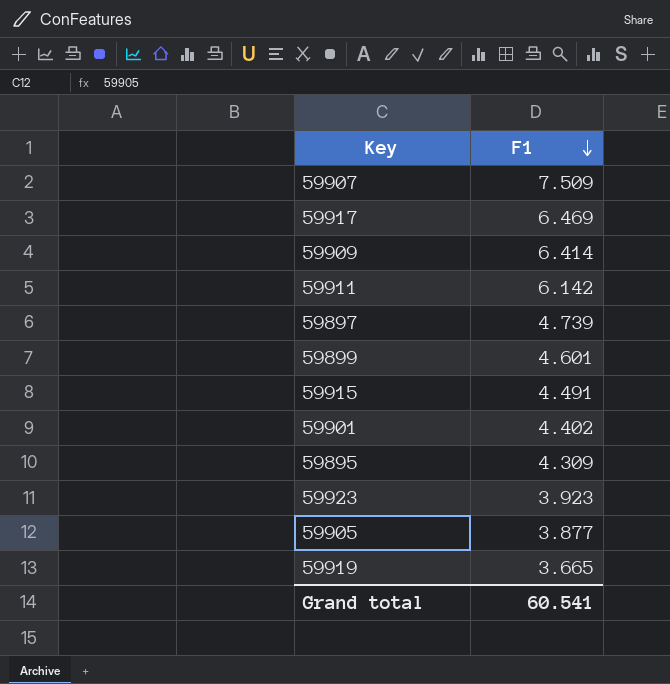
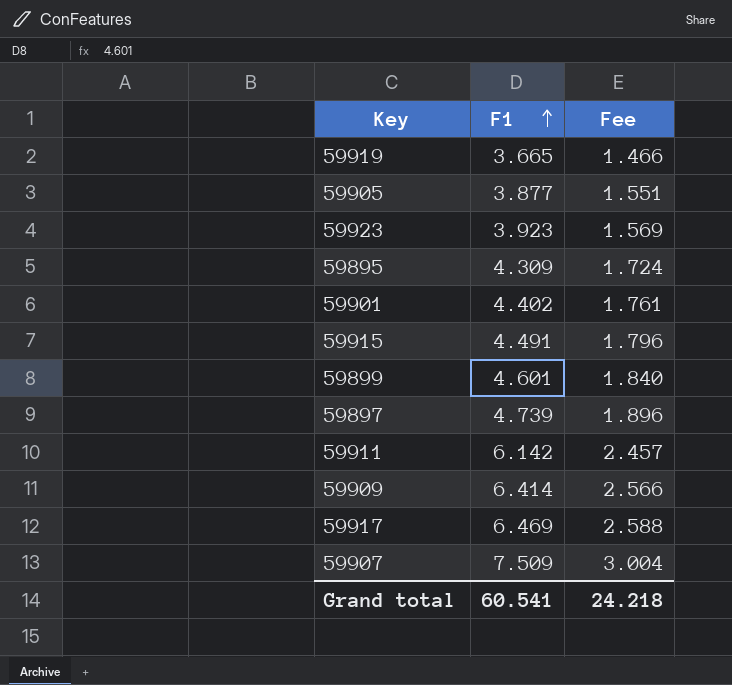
row order: F1 descending -> F1 ascending
column Fee | formula: none -> [F1] * 0.4

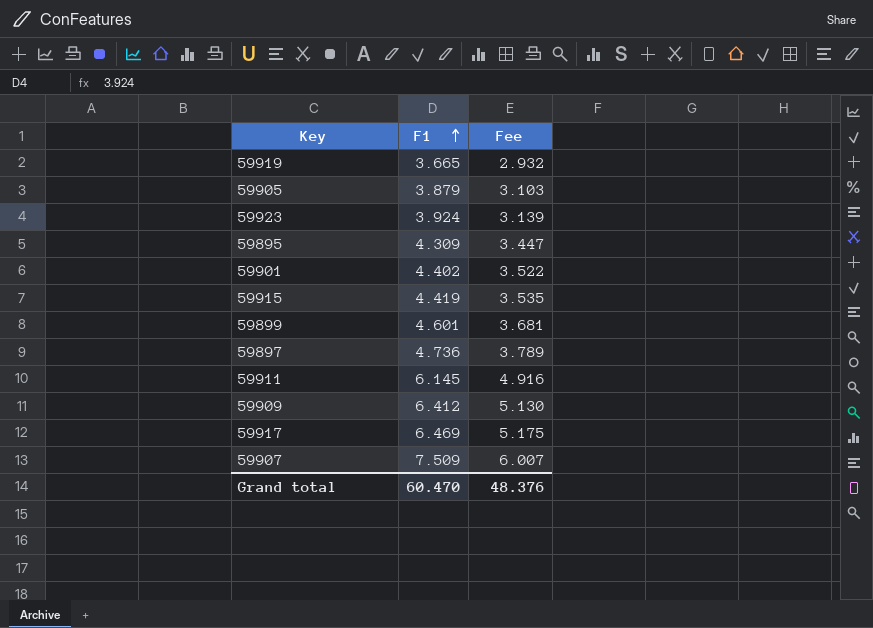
column Fee | formula: [F1] * 0.4 -> [F1] * 0.8
59905 | F1: 3.877 -> 3.879
59923 | F1: 3.923 -> 3.924
59915 | F1: 4.491 -> 4.419
59897 | F1: 4.739 -> 4.736
59911 | F1: 6.142 -> 6.145
59909 | F1: 6.414 -> 6.412
Grand total | F1: 60.541 -> 60.470
Grand total | Fee: 24.218 -> 48.376

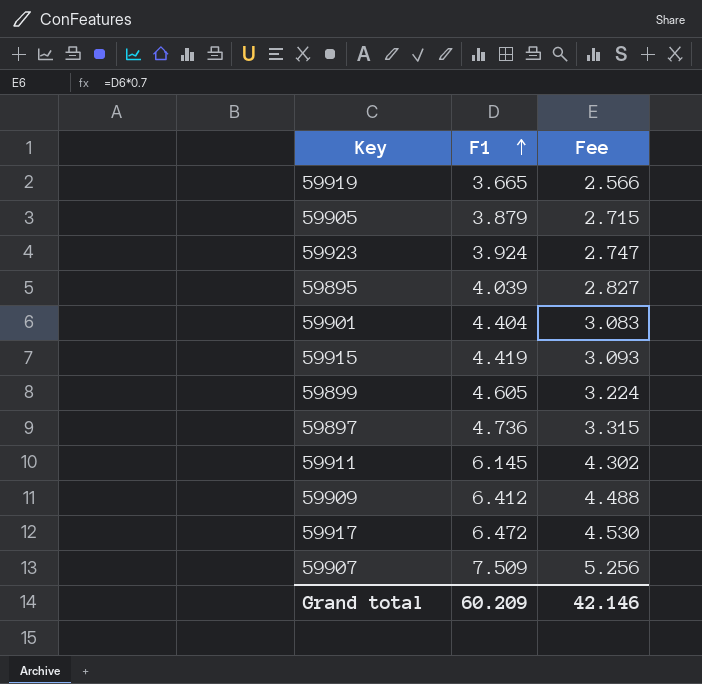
column Fee | formula: [F1] * 0.8 -> [F1] * 0.7
59895 | F1: 4.309 -> 4.039
59901 | F1: 4.402 -> 4.404
59899 | F1: 4.601 -> 4.605
59917 | F1: 6.469 -> 6.472
Grand total | F1: 60.470 -> 60.209
Grand total | Fee: 48.376 -> 42.146

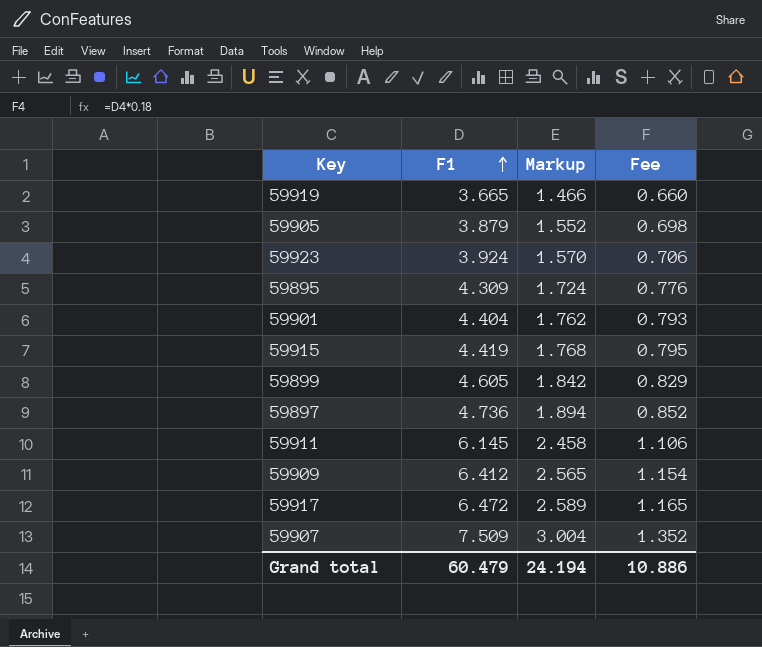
column Markup | formula: none -> [F1] * 0.4
column Fee | formula: [F1] * 0.7 -> [F1] * 0.18
59895 | F1: 4.039 -> 4.309
Grand total | F1: 60.209 -> 60.479
Grand total | Fee: 42.146 -> 10.886

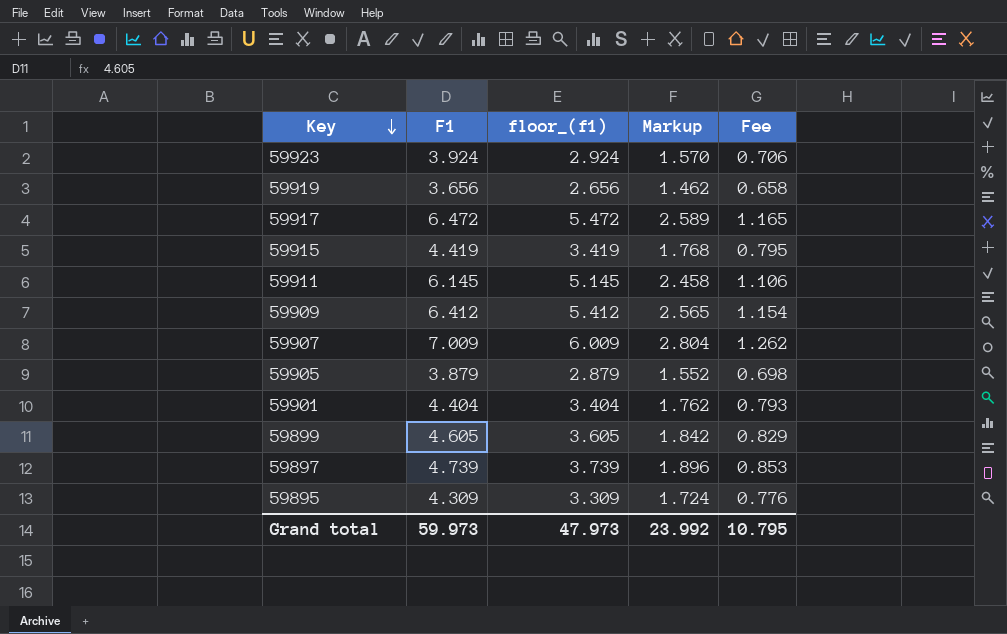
row order: F1 ascending -> Key descending
column floor_(f1) | formula: none -> [F1] - 1
59919 | F1: 3.665 -> 3.656
59919 | Markup: 1.466 -> 1.462
59919 | Fee: 0.660 -> 0.658
59907 | F1: 7.509 -> 7.009
59907 | Markup: 3.004 -> 2.804
59907 | Fee: 1.352 -> 1.262
59897 | F1: 4.736 -> 4.739
59897 | Markup: 1.894 -> 1.896
59897 | Fee: 0.852 -> 0.853
Grand total | F1: 60.479 -> 59.973
Grand total | Markup: 24.194 -> 23.992
Grand total | Fee: 10.886 -> 10.795

